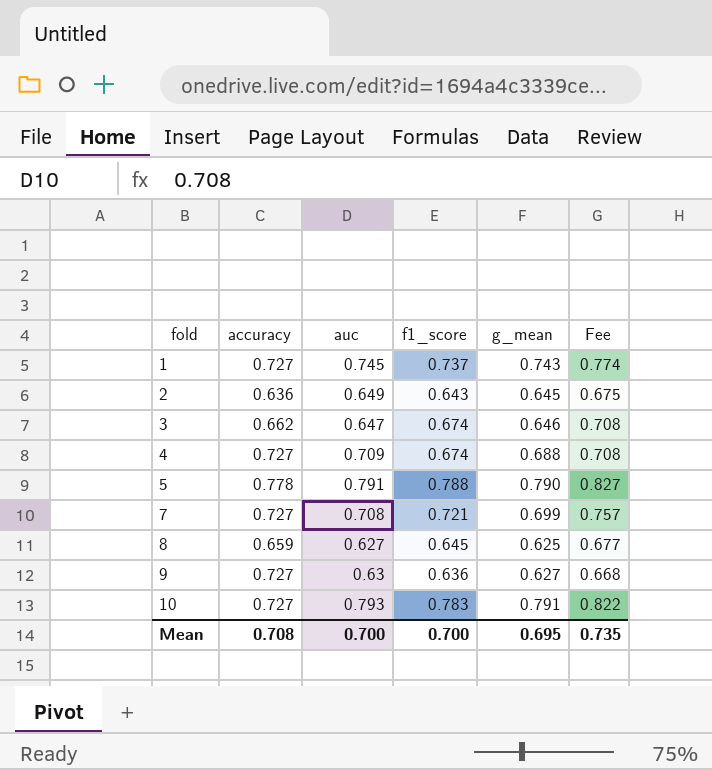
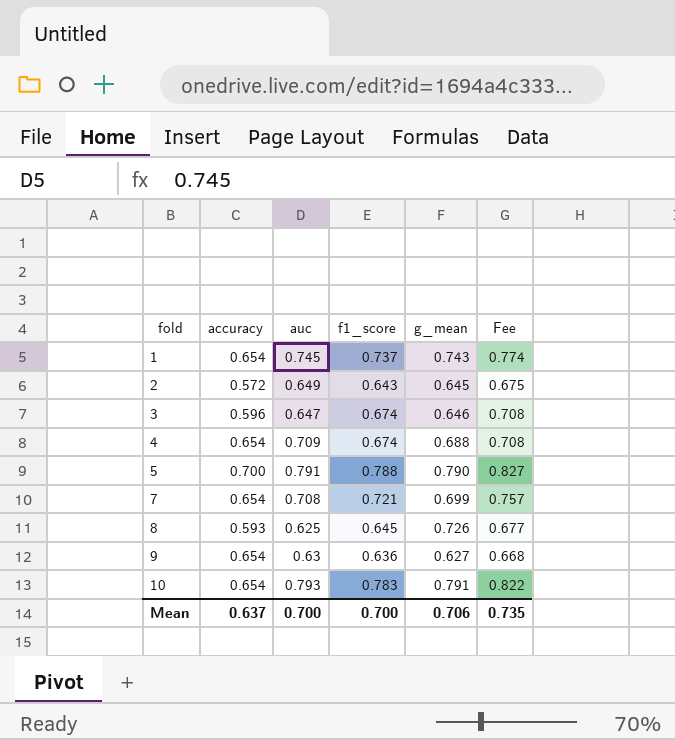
1 | accuracy: 0.727 -> 0.654
2 | accuracy: 0.636 -> 0.572
3 | accuracy: 0.662 -> 0.596
4 | accuracy: 0.727 -> 0.654
5 | accuracy: 0.778 -> 0.700
7 | accuracy: 0.727 -> 0.654
8 | accuracy: 0.659 -> 0.593
8 | auc: 0.627 -> 0.625
8 | g_mean: 0.625 -> 0.726
9 | accuracy: 0.727 -> 0.654
10 | accuracy: 0.727 -> 0.654
Mean | accuracy: 0.708 -> 0.637
Mean | g_mean: 0.695 -> 0.706

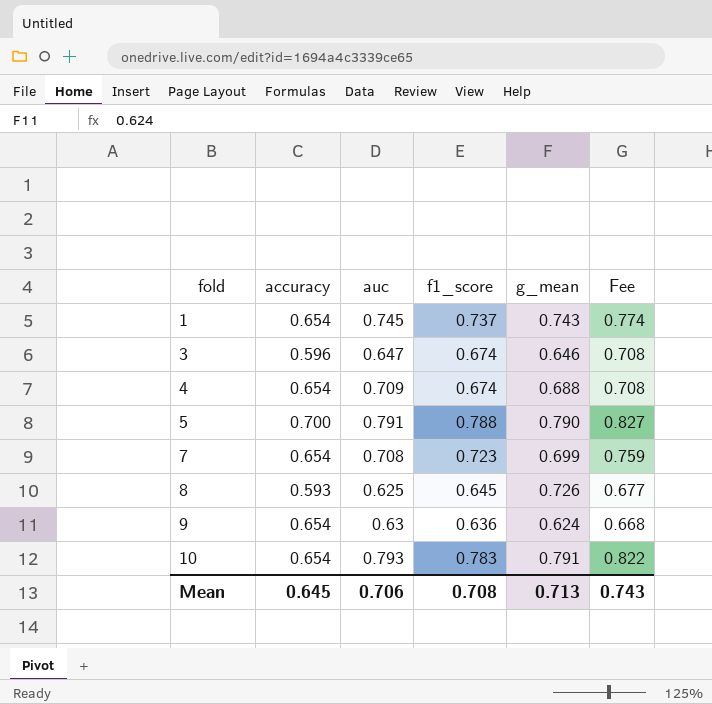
row 2: 0.572 | 0.649 | 0.643 | 0.645 | 0.675 -> none
7 | f1_score: 0.721 -> 0.723
7 | Fee: 0.757 -> 0.759
9 | g_mean: 0.627 -> 0.624
Mean | accuracy: 0.637 -> 0.645
Mean | auc: 0.700 -> 0.706
Mean | f1_score: 0.700 -> 0.708
Mean | g_mean: 0.706 -> 0.713
Mean | Fee: 0.735 -> 0.743

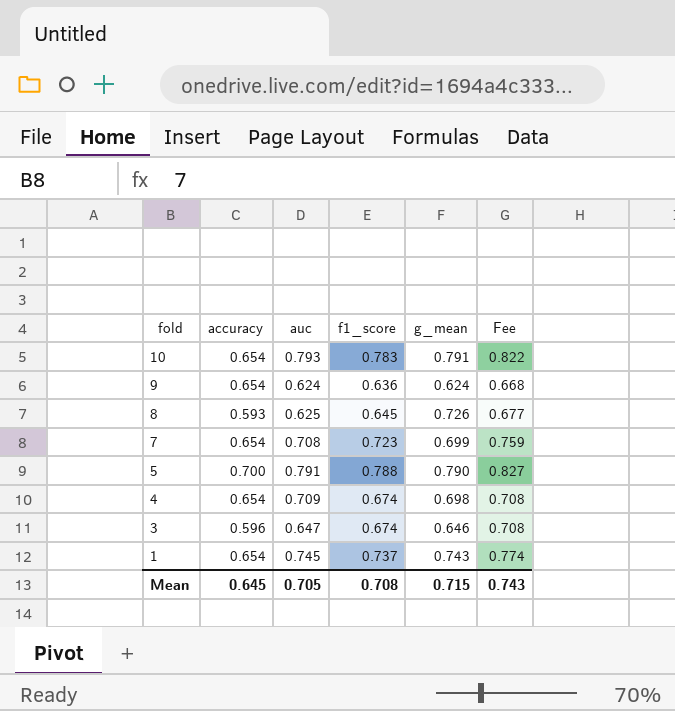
row order: fold ascending -> fold descending
9 | auc: 0.63 -> 0.624
4 | g_mean: 0.688 -> 0.698
Mean | auc: 0.706 -> 0.705
Mean | g_mean: 0.713 -> 0.715

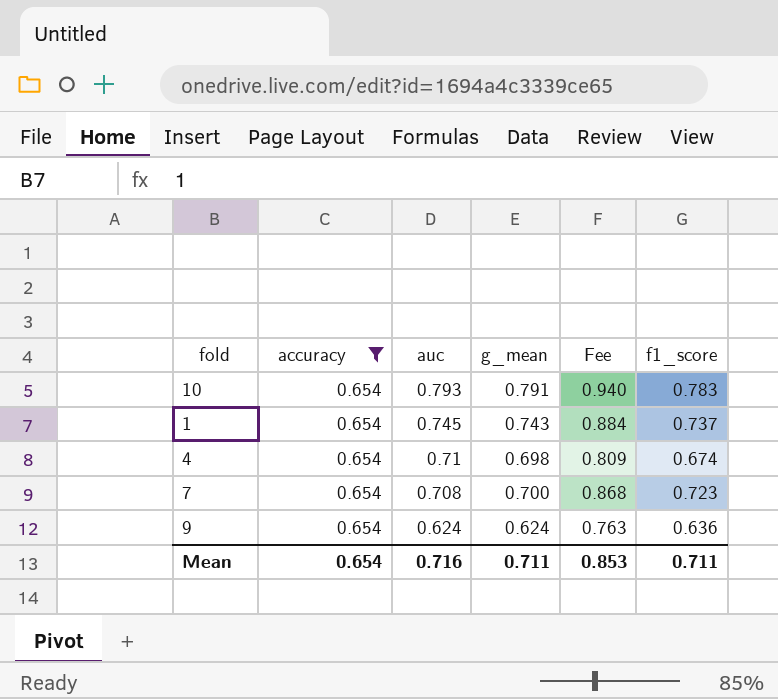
filter: none -> accuracy = 0.654
row order: fold descending -> auc descending
column Fee | formula: [f1_score] * 1.05 -> [f1_score] * 1.2
column f1_score | position: 4 -> 6
4 | auc: 0.709 -> 0.71
7 | g_mean: 0.699 -> 0.700
Mean | accuracy: 0.645 -> 0.654
Mean | auc: 0.705 -> 0.716
Mean | g_mean: 0.715 -> 0.711
Mean | Fee: 0.743 -> 0.853
Mean | f1_score: 0.708 -> 0.711

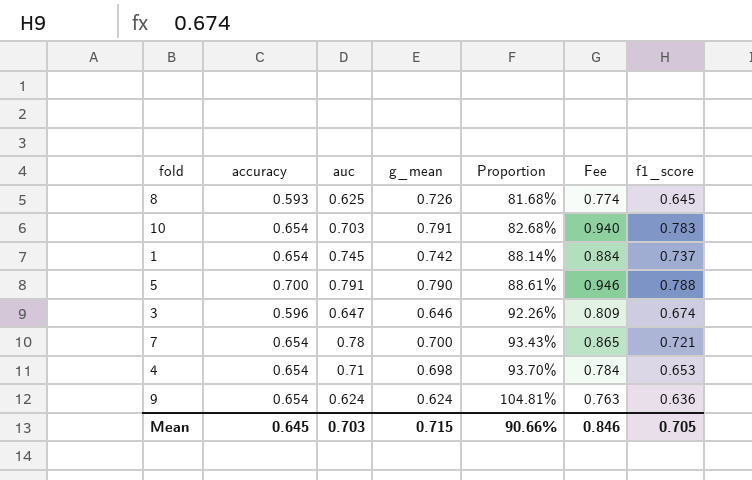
filter: accuracy = 0.654 -> none
row order: auc descending -> Proportion ascending
column Proportion | formula: none -> [accuracy] / [g_mean]
10 | auc: 0.793 -> 0.703
1 | g_mean: 0.743 -> 0.742
7 | auc: 0.708 -> 0.78
7 | Fee: 0.868 -> 0.865
7 | f1_score: 0.723 -> 0.721
4 | Fee: 0.809 -> 0.784
4 | f1_score: 0.674 -> 0.653
Mean | accuracy: 0.654 -> 0.645
Mean | auc: 0.716 -> 0.703
Mean | g_mean: 0.711 -> 0.715
Mean | Fee: 0.853 -> 0.846
Mean | f1_score: 0.711 -> 0.705

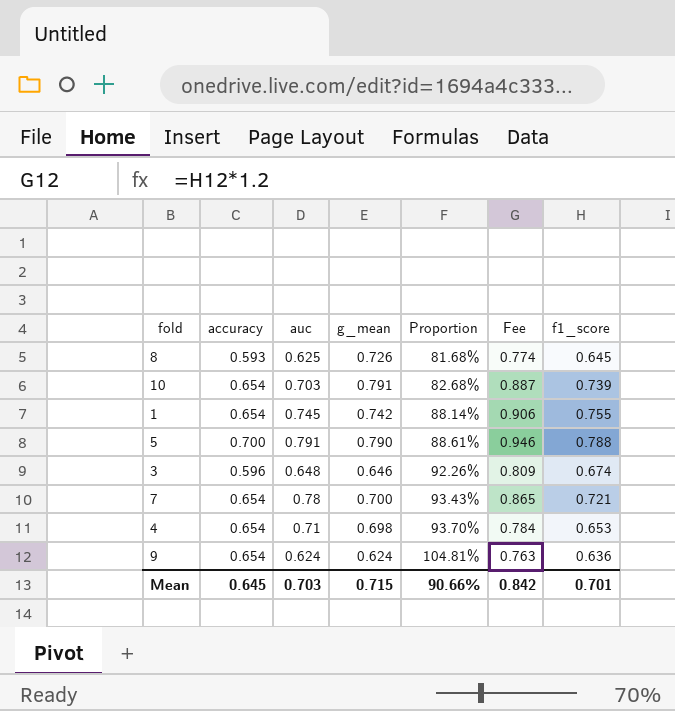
10 | Fee: 0.940 -> 0.887
10 | f1_score: 0.783 -> 0.739
1 | Fee: 0.884 -> 0.906
1 | f1_score: 0.737 -> 0.755
3 | auc: 0.647 -> 0.648
Mean | Fee: 0.846 -> 0.842
Mean | f1_score: 0.705 -> 0.701

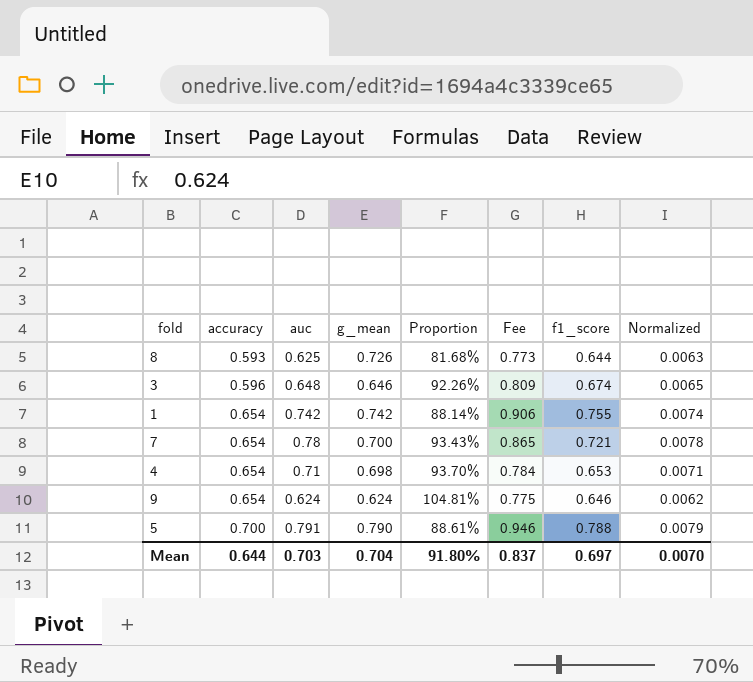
row order: Proportion ascending -> accuracy ascending
column Normalized | formula: none -> [auc] * 0.01
row 10: 0.654 | 0.703 | 0.791 | 82.68% | 0.887 | 0.739 -> none
8 | Fee: 0.774 -> 0.773
8 | f1_score: 0.645 -> 0.644
1 | auc: 0.745 -> 0.742
9 | Fee: 0.763 -> 0.775
9 | f1_score: 0.636 -> 0.646
Mean | accuracy: 0.645 -> 0.644
Mean | g_mean: 0.715 -> 0.704
Mean | Proportion: 90.66% -> 91.80%
Mean | Fee: 0.842 -> 0.837
Mean | f1_score: 0.701 -> 0.697

